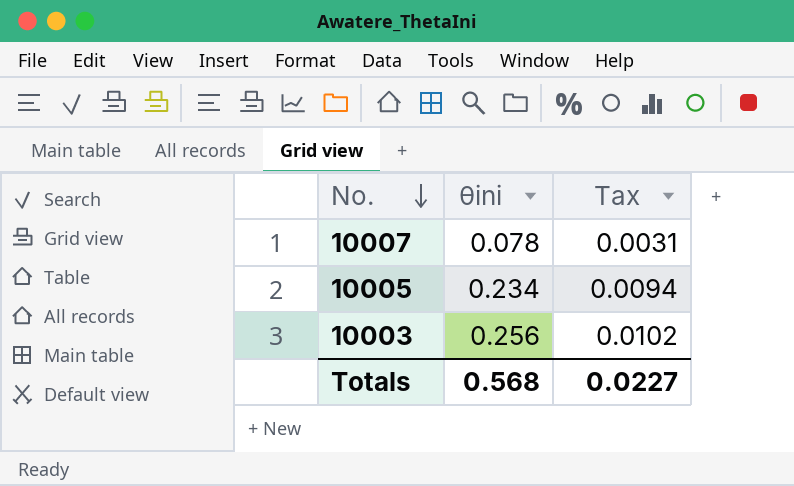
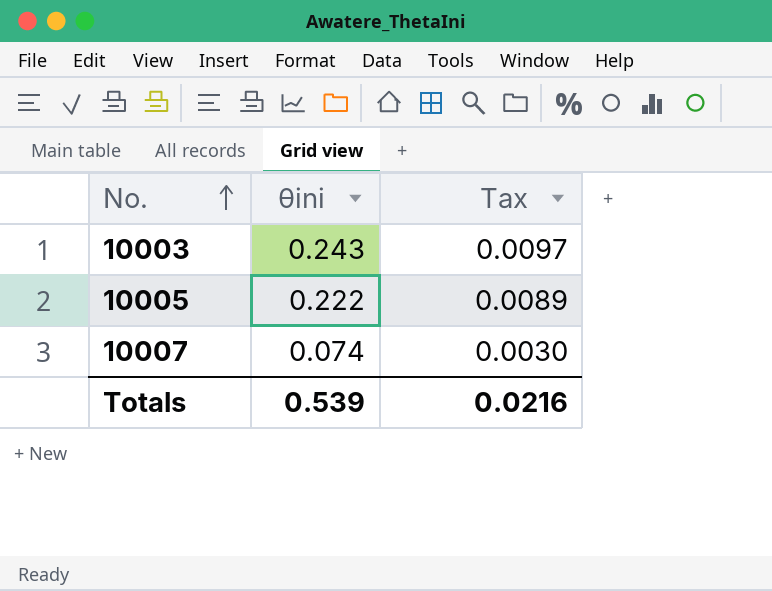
row order: No. descending -> No. ascending
10003 | θini: 0.256 -> 0.243
10003 | Tax: 0.0102 -> 0.0097
10005 | θini: 0.234 -> 0.222
10005 | Tax: 0.0094 -> 0.0089
10007 | θini: 0.078 -> 0.074
10007 | Tax: 0.0031 -> 0.0030
Totals | θini: 0.568 -> 0.539
Totals | Tax: 0.0227 -> 0.0216

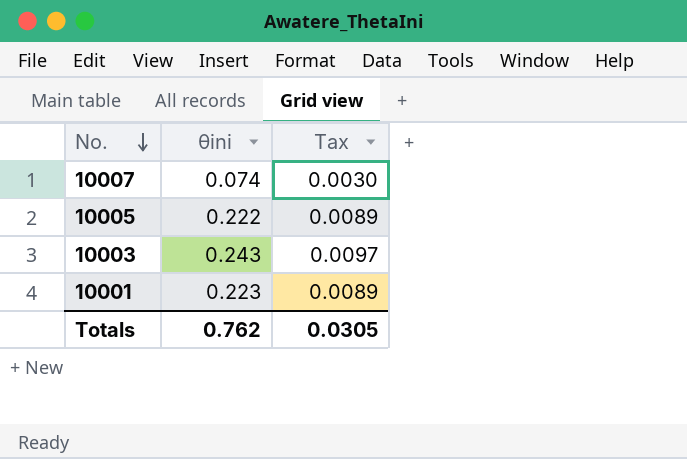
row order: No. ascending -> No. descending
row 10001: none -> 0.223 | 0.0089
Totals | θini: 0.539 -> 0.762
Totals | Tax: 0.0216 -> 0.0305

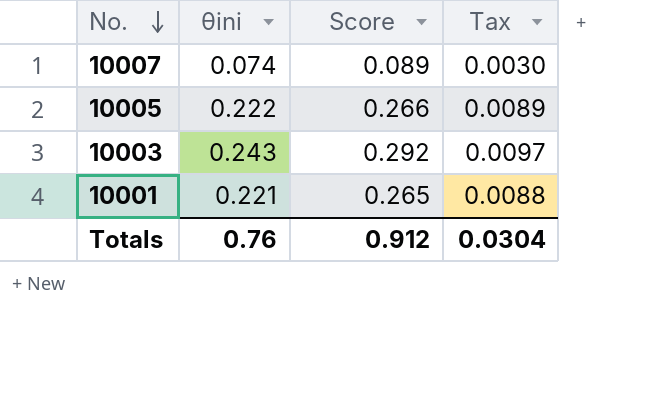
column Score | formula: none -> [θini] * 1.2
10001 | θini: 0.223 -> 0.221
10001 | Tax: 0.0089 -> 0.0088
Totals | θini: 0.762 -> 0.76
Totals | Tax: 0.0305 -> 0.0304

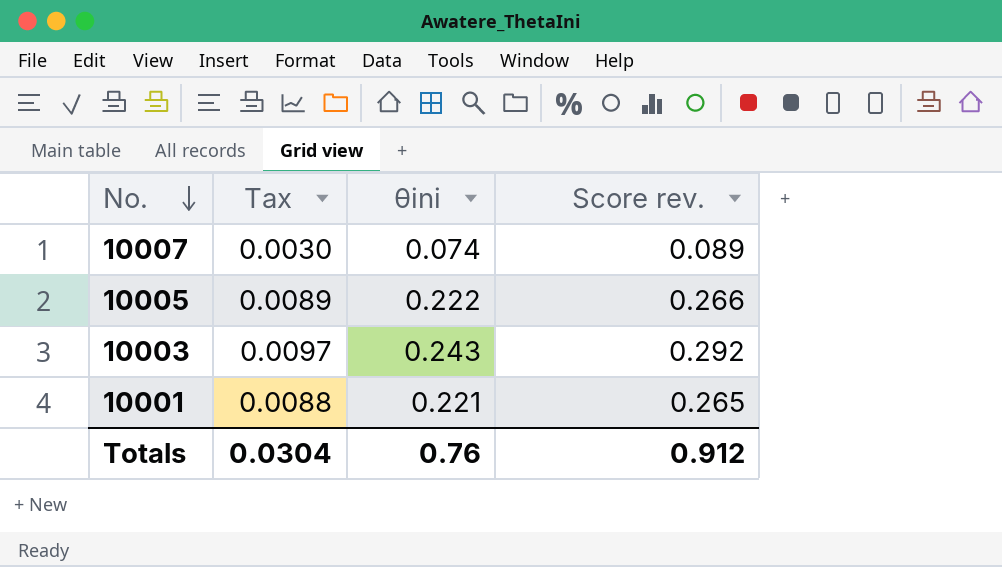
column Tax | position: 4 -> 2
column name: Score -> Score rev.

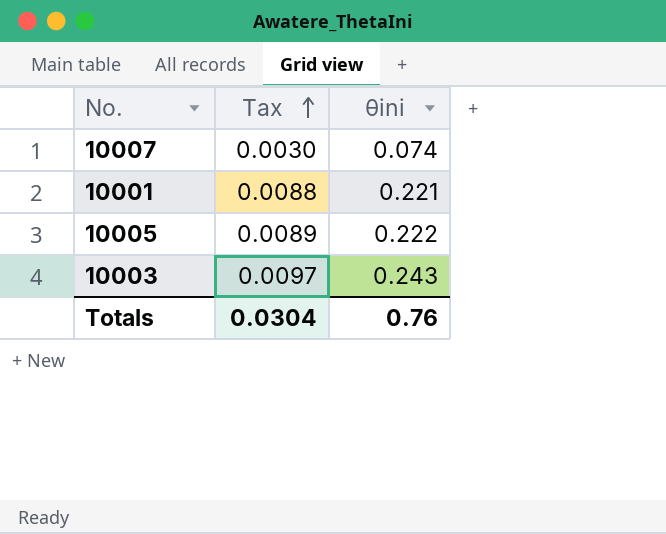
row order: No. descending -> Tax ascending
column Score rev. | formula: [θini] * 1.2 -> none

